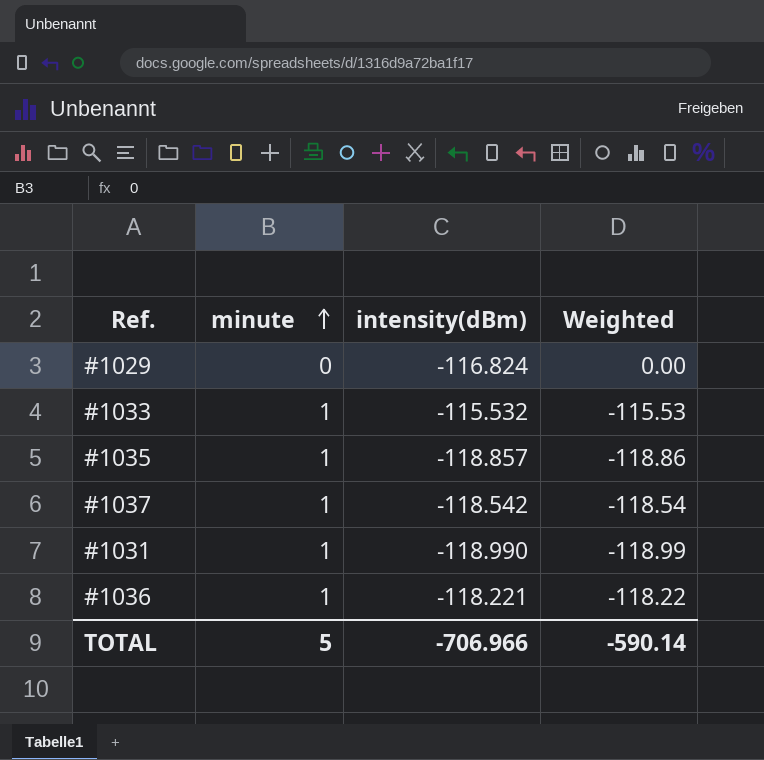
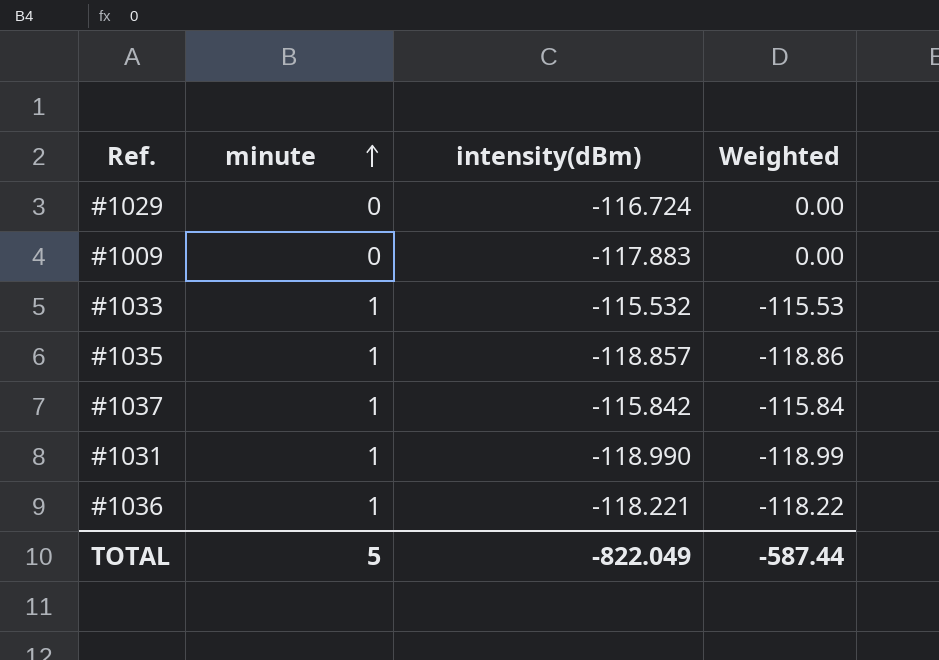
#1029 | intensity(dBm): -116.824 -> -116.724
row #1009: none -> 0 | -117.883 | 0.00
#1037 | intensity(dBm): -118.542 -> -115.842
#1037 | Weighted: -118.54 -> -115.84
TOTAL | intensity(dBm): -706.966 -> -822.049
TOTAL | Weighted: -590.14 -> -587.44

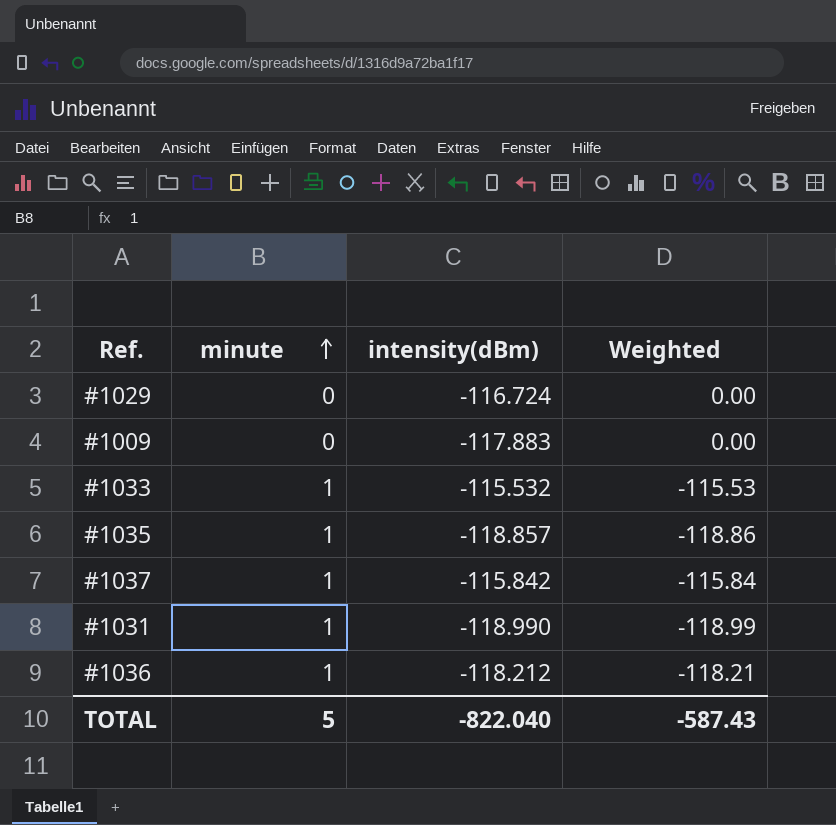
#1036 | intensity(dBm): -118.221 -> -118.212
#1036 | Weighted: -118.22 -> -118.21
TOTAL | intensity(dBm): -822.049 -> -822.040
TOTAL | Weighted: -587.44 -> -587.43

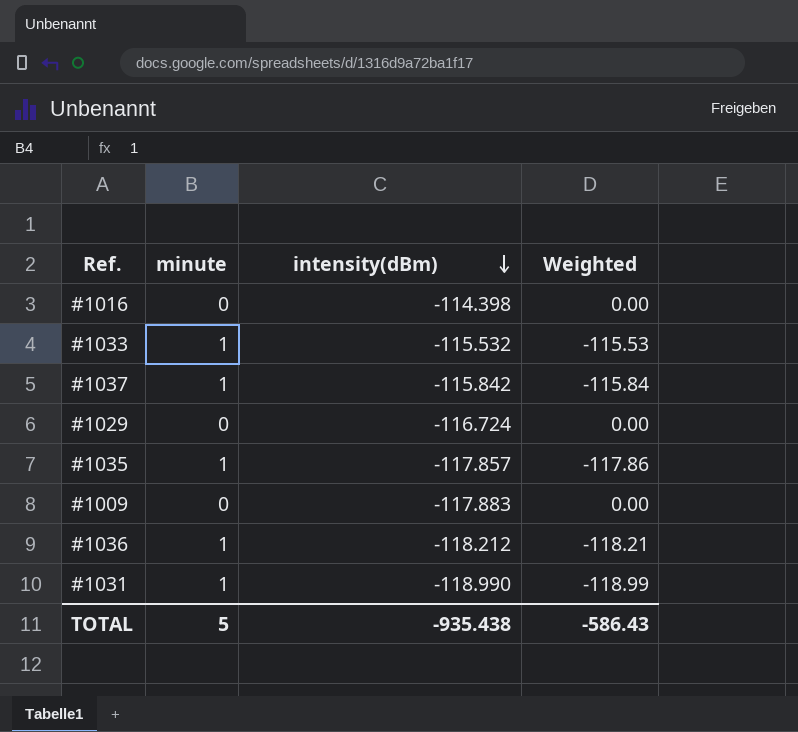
row order: minute ascending -> intensity(dBm) descending
row #1016: none -> 0 | -114.398 | 0.00
#1035 | intensity(dBm): -118.857 -> -117.857
#1035 | Weighted: -118.86 -> -117.86
TOTAL | intensity(dBm): -822.040 -> -935.438
TOTAL | Weighted: -587.43 -> -586.43

